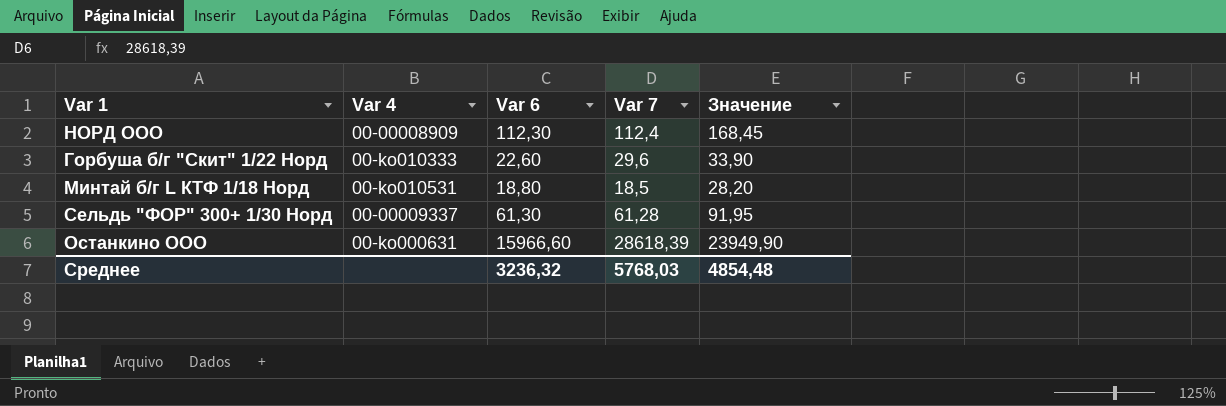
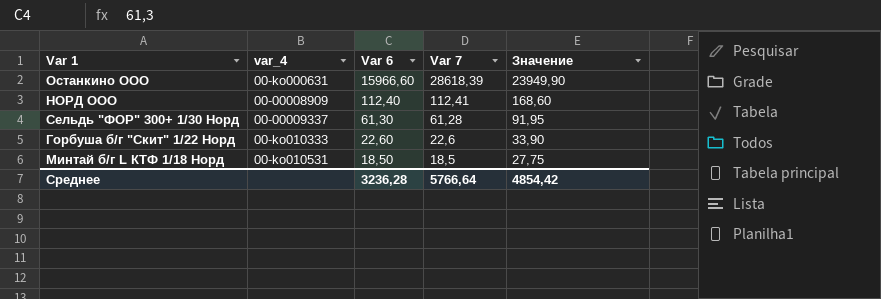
row order: none -> Var 6 descending
column name: Var 4 -> var_4
НОРД ООО | Var 6: 112,30 -> 112,40
НОРД ООО | Var 7: 112,4 -> 112,41
НОРД ООО | Значение: 168,45 -> 168,60
Горбуша б/г "Скит" 1/22 Норд | Var 7: 29,6 -> 22,6
Минтай б/г L КТФ 1/18 Норд | Var 6: 18,80 -> 18,50
Минтай б/г L КТФ 1/18 Норд | Значение: 28,20 -> 27,75
Среднее | Var 6: 3236,32 -> 3236,28
Среднее | Var 7: 5768,03 -> 5766,64
Среднее | Значение: 4854,48 -> 4854,42

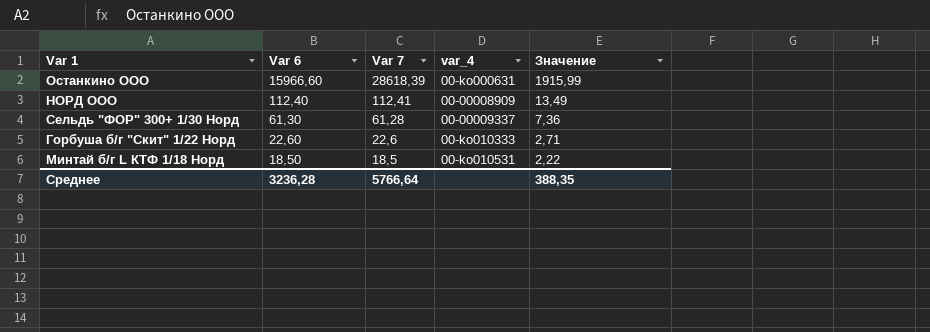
column var_4 | position: 2 -> 4
column Значение | formula: [Var 6] * 1,5 -> [Var 6] * 0,12
Среднее | Значение: 4854,42 -> 388,35

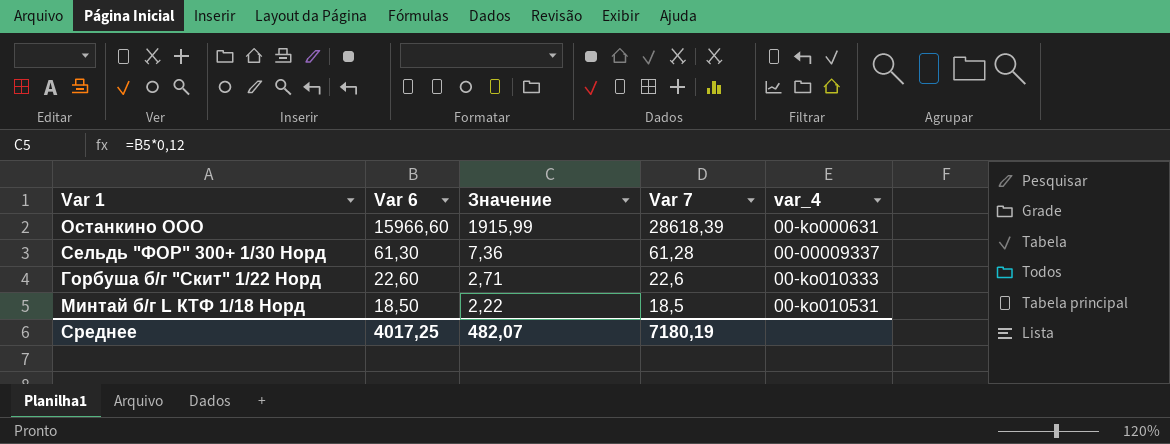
column Значение | position: 5 -> 3
row НОРД ООО: 112,40 | 112,41 | 00-00008909 | 13,49 -> none
Среднее | Var 6: 3236,28 -> 4017,25
Среднее | Значение: 388,35 -> 482,07
Среднее | Var 7: 5766,64 -> 7180,19

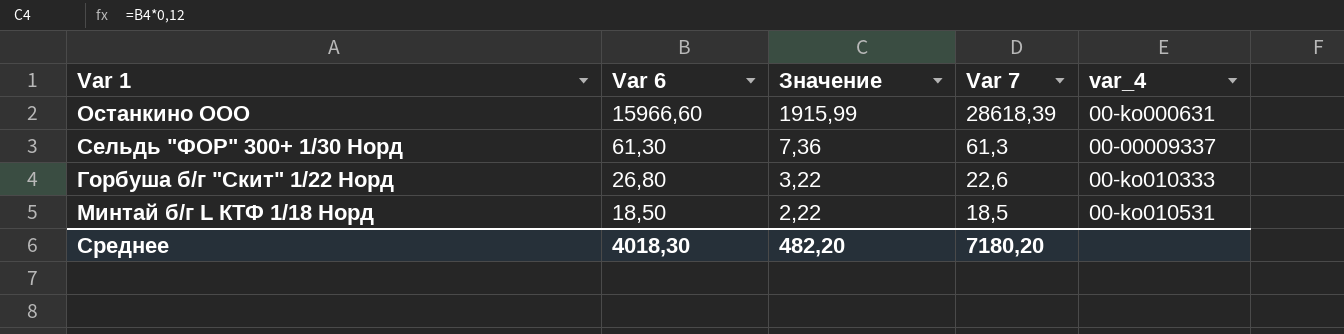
Сельдь "ФОР" 300+ 1/30 Норд | Var 7: 61,28 -> 61,3
Горбуша б/г "Скит" 1/22 Норд | Var 6: 22,60 -> 26,80
Горбуша б/г "Скит" 1/22 Норд | Значение: 2,71 -> 3,22
Среднее | Var 6: 4017,25 -> 4018,30
Среднее | Значение: 482,07 -> 482,20
Среднее | Var 7: 7180,19 -> 7180,20

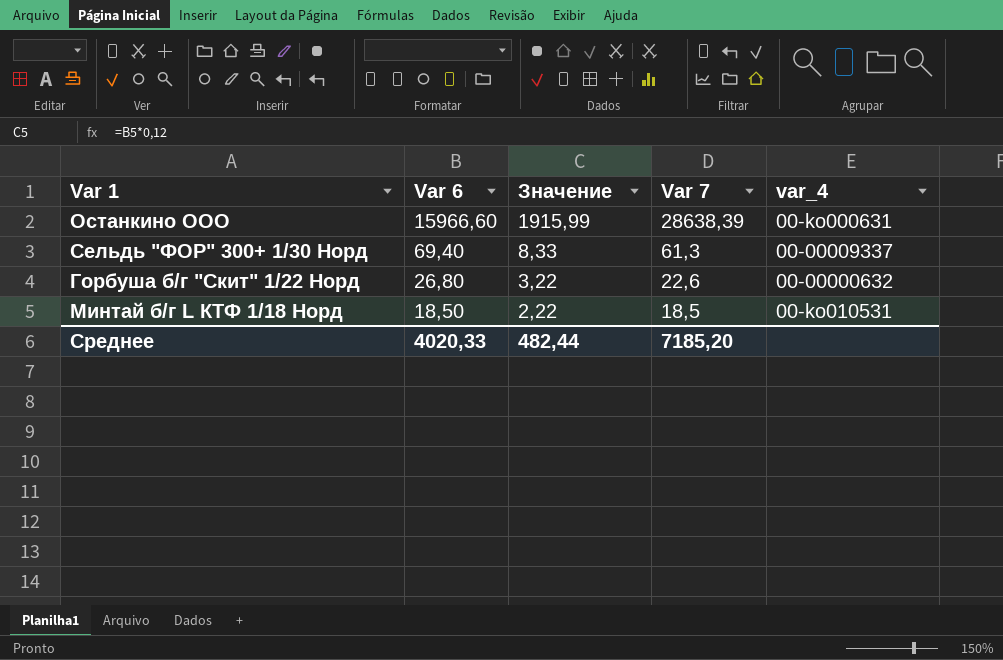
Останкино ООО | Var 7: 28618,39 -> 28638,39
Сельдь "ФОР" 300+ 1/30 Норд | Var 6: 61,30 -> 69,40
Сельдь "ФОР" 300+ 1/30 Норд | Значение: 7,36 -> 8,33
Горбуша б/г "Скит" 1/22 Норд | var_4: 00-ko010333 -> 00-00000632
Среднее | Var 6: 4018,30 -> 4020,33
Среднее | Значение: 482,20 -> 482,44
Среднее | Var 7: 7180,20 -> 7185,20

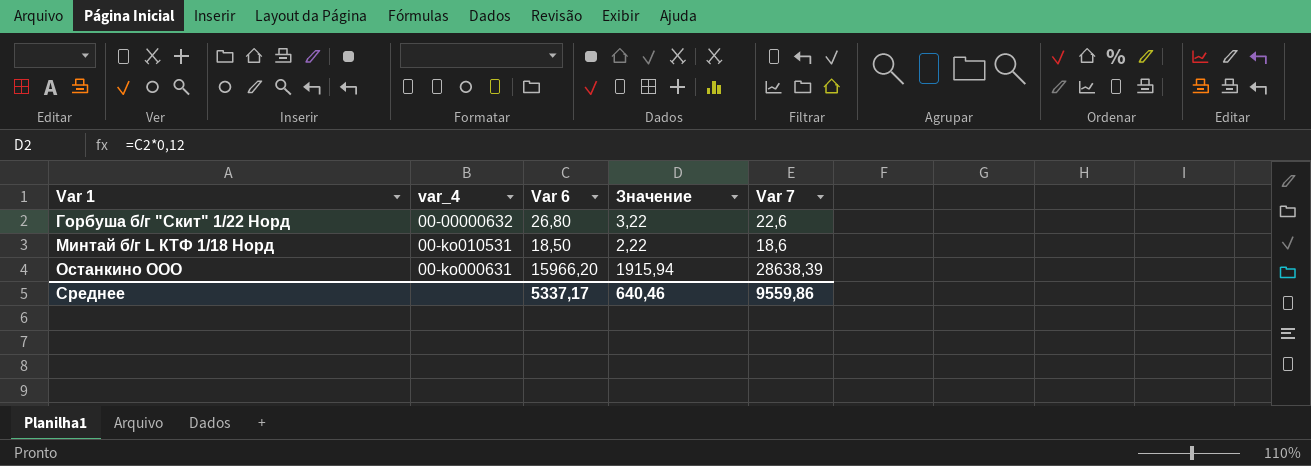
row order: Var 6 descending -> Var 1 ascending
column var_4 | position: 5 -> 2
row Сельдь "ФОР" 300+ 1/30 Норд: 69,40 | 8,33 | 61,3 | 00-00009337 -> none
Минтай б/г L КТФ 1/18 Норд | Var 7: 18,5 -> 18,6
Останкино ООО | Var 6: 15966,60 -> 15966,20
Останкино ООО | Значение: 1915,99 -> 1915,94
Среднее | Var 6: 4020,33 -> 5337,17
Среднее | Значение: 482,44 -> 640,46
Среднее | Var 7: 7185,20 -> 9559,86

